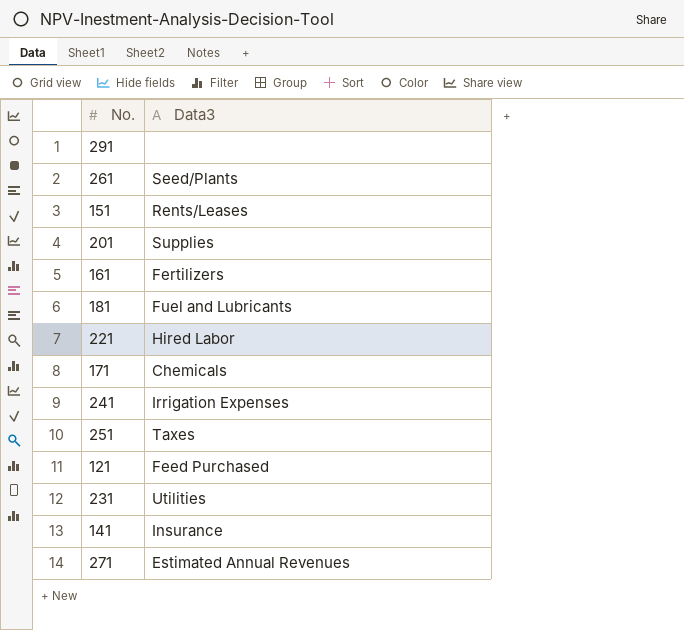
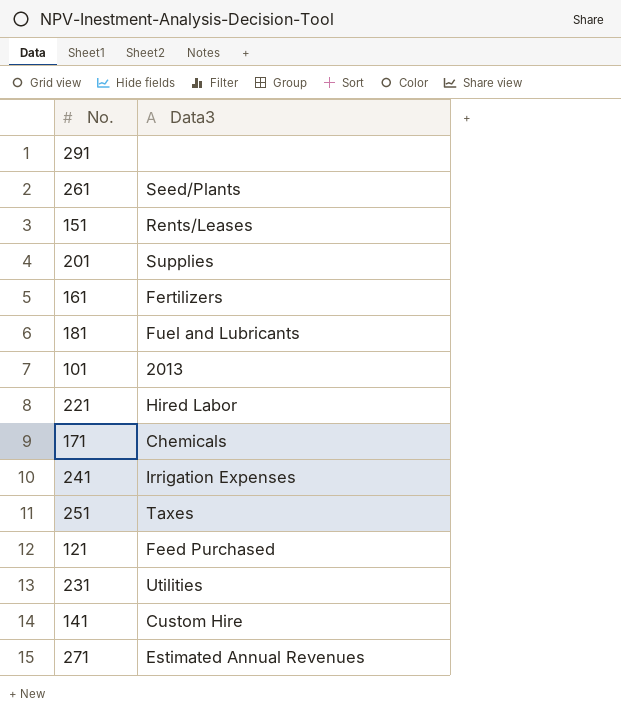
row 101: none -> 2013
141 | Data3: Insurance -> Custom Hire

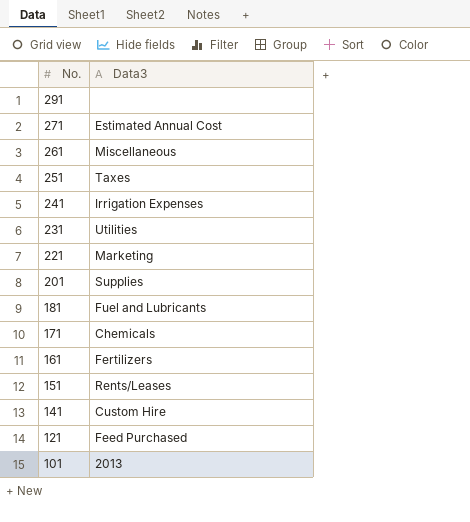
row order: none -> No. descending
271 | Data3: Estimated Annual Revenues -> Estimated Annual Cost
261 | Data3: Seed/Plants -> Miscellaneous
221 | Data3: Hired Labor -> Marketing

